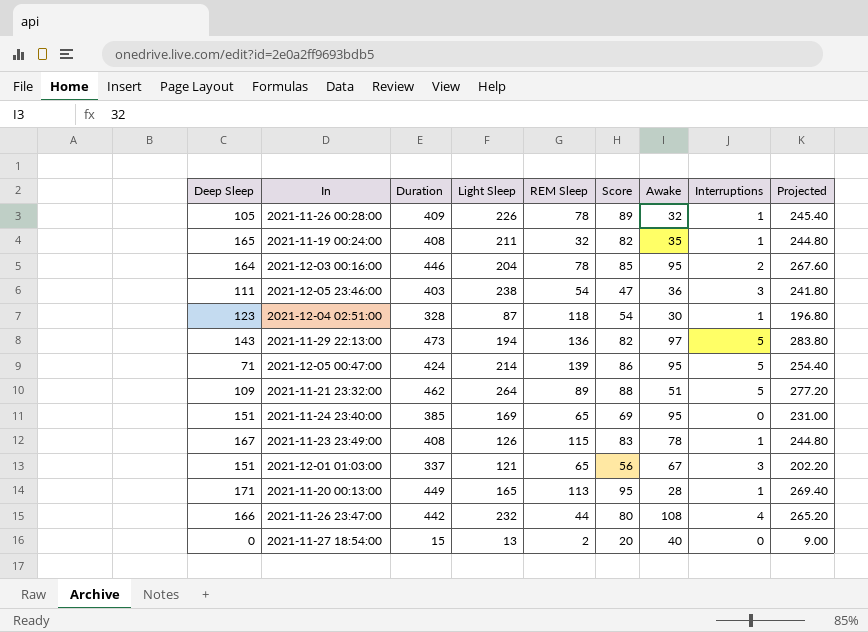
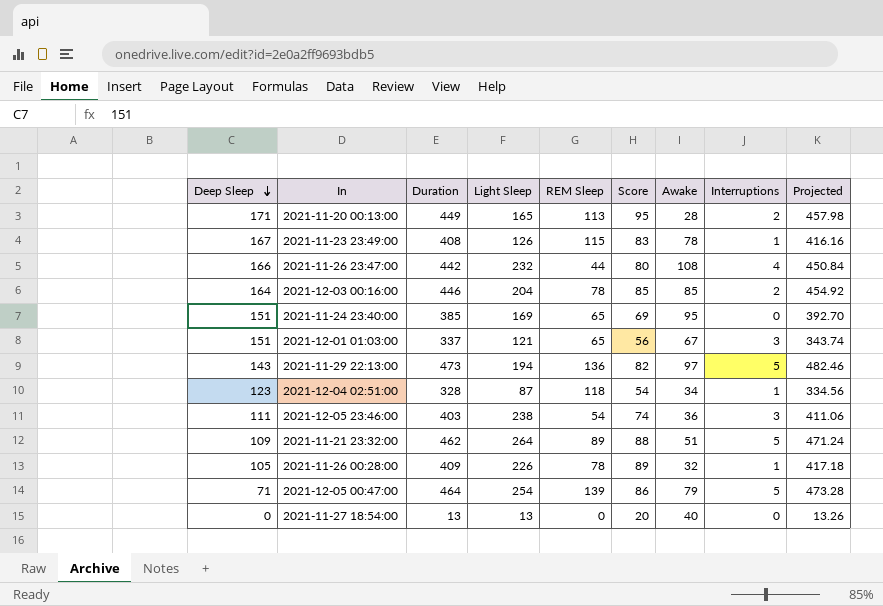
row order: none -> Deep Sleep descending
column Projected | formula: [Duration] * 0.6 -> [Duration] * 1.02
row 2021-11-19 00:24:00: 165 | 408 | 211 | 32 | 82 | 35 | 1 | 244.80 -> none
2021-11-20 00:13:00 | Interruptions: 1 -> 2
2021-12-03 00:16:00 | Awake: 95 -> 85
2021-12-04 02:51:00 | Awake: 30 -> 34
2021-12-05 23:46:00 | Score: 47 -> 74
2021-12-05 00:47:00 | Duration: 424 -> 464
2021-12-05 00:47:00 | Light Sleep: 214 -> 254
2021-12-05 00:47:00 | Awake: 95 -> 79
2021-11-27 18:54:00 | Duration: 15 -> 13
2021-11-27 18:54:00 | REM Sleep: 2 -> 0

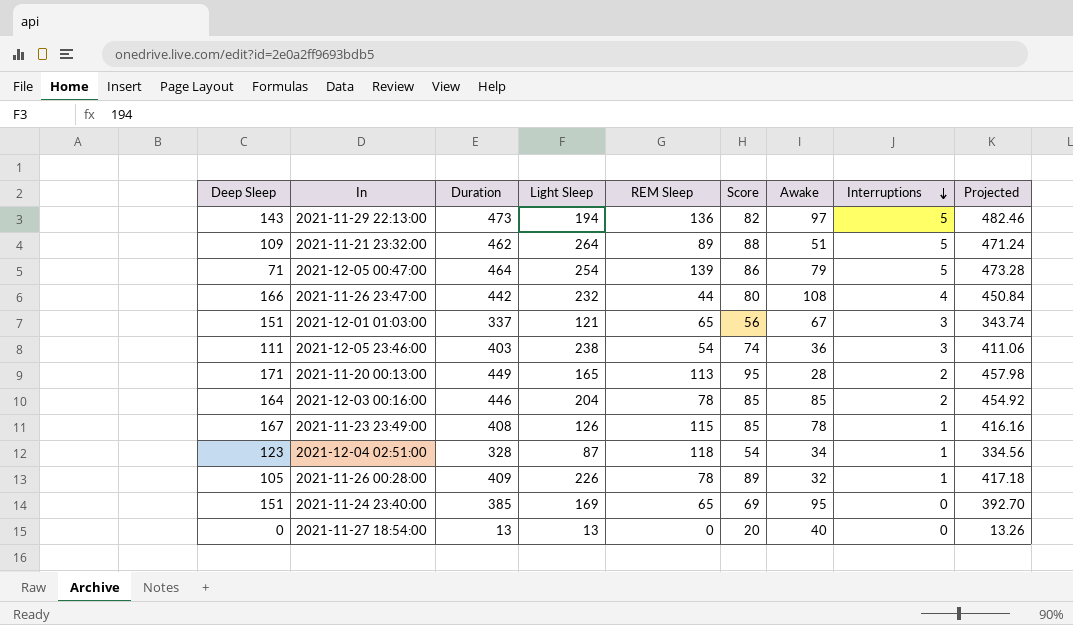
row order: Deep Sleep descending -> Interruptions descending
2021-11-23 23:49:00 | Score: 83 -> 85

